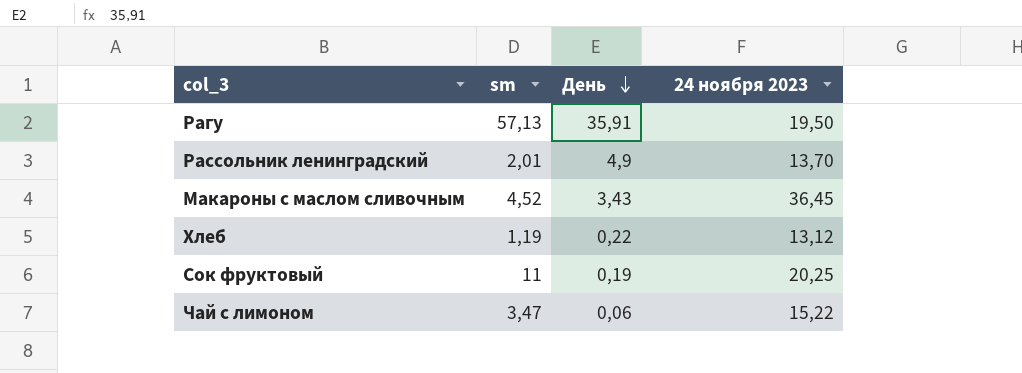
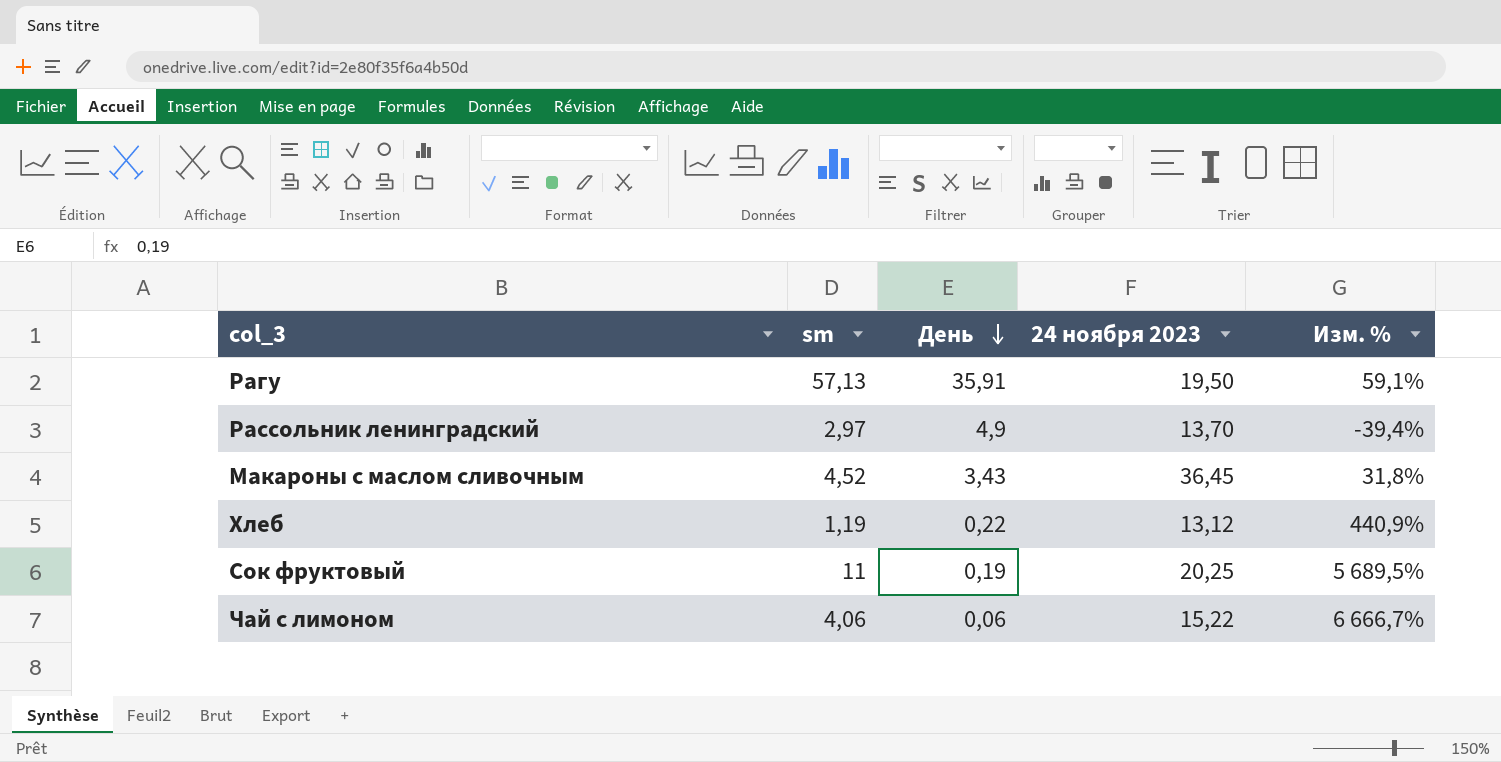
column Изм. % | formula: none -> ([sm] - [День]) / [День]
Рассольник ленинградский | sm: 2,01 -> 2,97
Чай с лимоном | sm: 3,47 -> 4,06

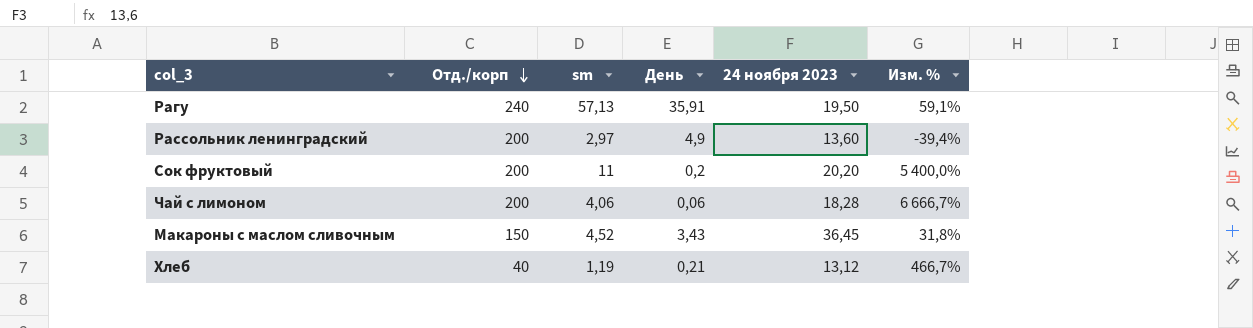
row order: День descending -> Отд./корп descending
column Отд./корп | position: none -> 2
Рассольник ленинградский | 24 ноября 2023: 13,70 -> 13,60
Сок фруктовый | День: 0,19 -> 0,2
Сок фруктовый | 24 ноября 2023: 20,25 -> 20,20
Сок фруктовый | Изм. %: 5 689,5% -> 5 400,0%
Чай с лимоном | 24 ноября 2023: 15,22 -> 18,28
Хлеб | День: 0,22 -> 0,21
Хлеб | Изм. %: 440,9% -> 466,7%

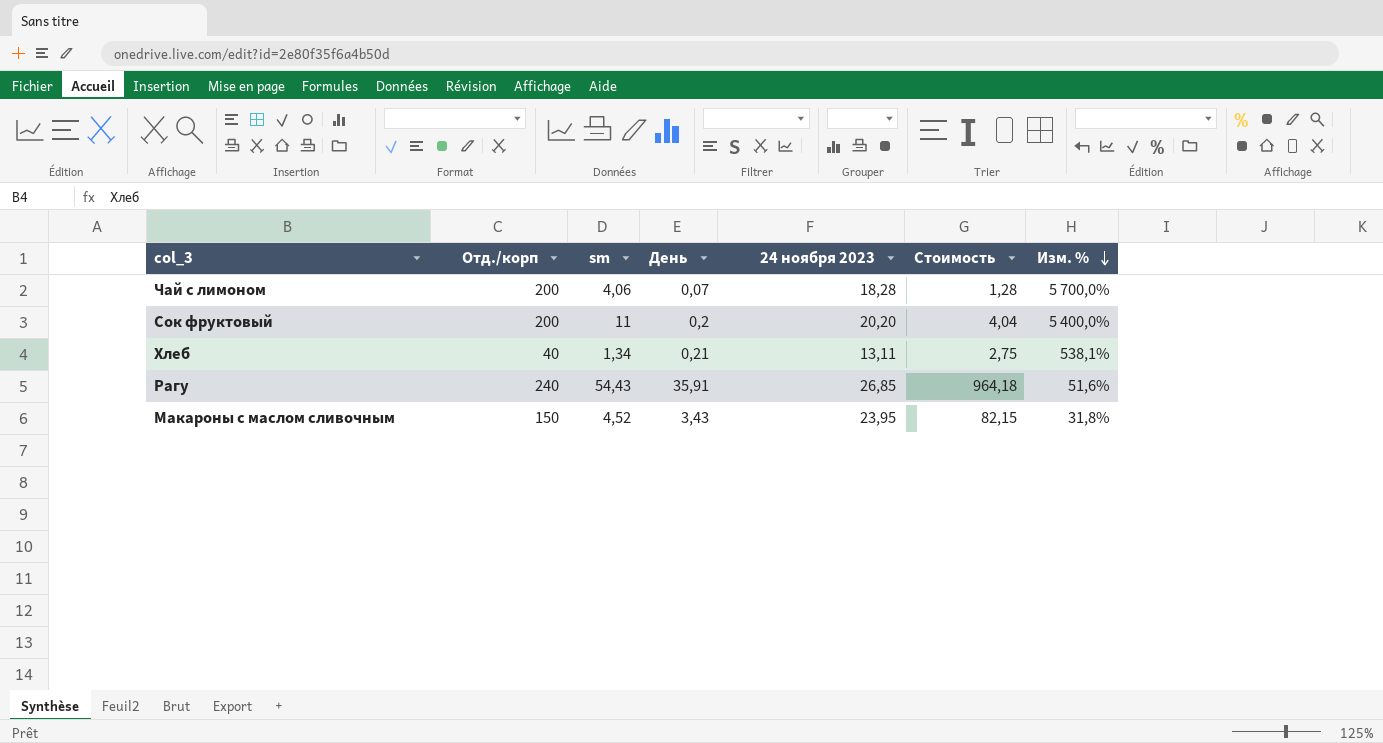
row order: Отд./корп descending -> Изм. % descending
column Стоимость | formula: none -> [День] * [24 ноября 2023]
row Рассольник ленинградский: 200 | 2,97 | 4,9 | 13,60 | -39,4% -> none
Чай с лимоном | День: 0,06 -> 0,07
Чай с лимоном | Изм. %: 6 666,7% -> 5 700,0%
Хлеб | sm: 1,19 -> 1,34
Хлеб | 24 ноября 2023: 13,12 -> 13,11
Хлеб | Изм. %: 466,7% -> 538,1%
Рагу | sm: 57,13 -> 54,43
Рагу | 24 ноября 2023: 19,50 -> 26,85
Рагу | Изм. %: 59,1% -> 51,6%
Макароны с маслом сливочным | 24 ноября 2023: 36,45 -> 23,95

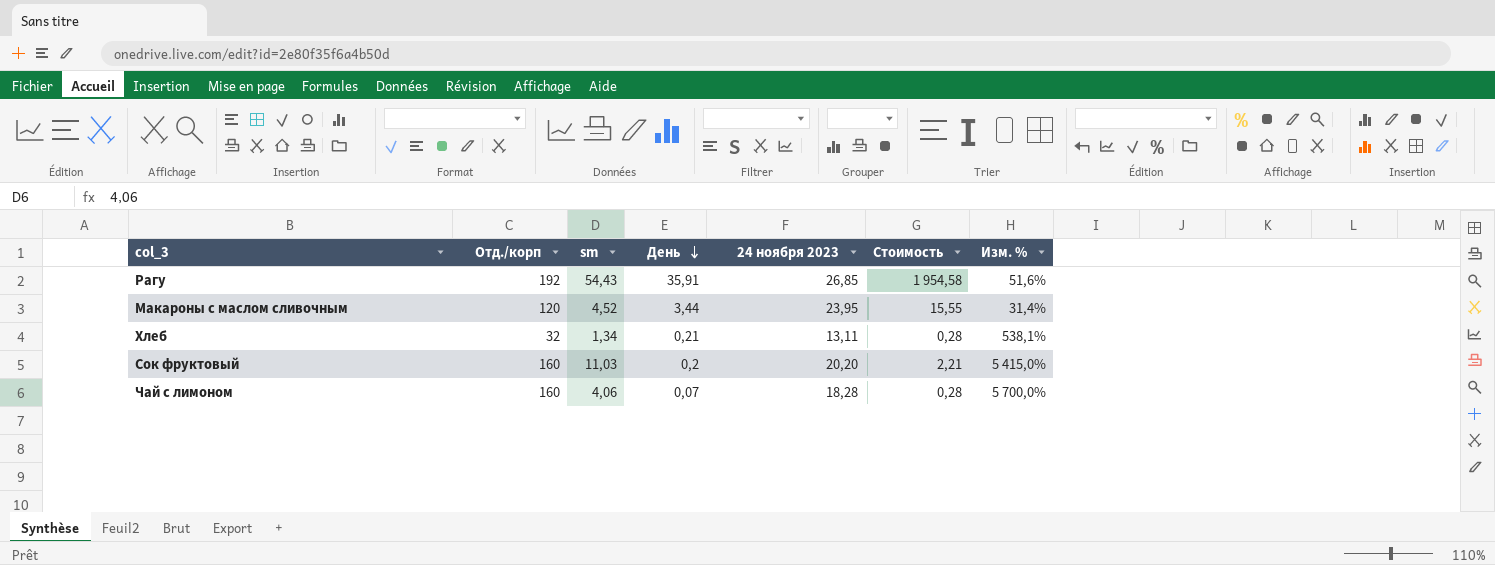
row order: Изм. % descending -> День descending
column Стоимость | formula: [День] * [24 ноября 2023] -> [sm] * [День]
Рагу | Отд./корп: 240 -> 192
Макароны с маслом сливочным | Отд./корп: 150 -> 120
Макароны с маслом сливочным | День: 3,43 -> 3,44
Макароны с маслом сливочным | Изм. %: 31,8% -> 31,4%
Хлеб | Отд./корп: 40 -> 32
Сок фруктовый | Отд./корп: 200 -> 160
Сок фруктовый | sm: 11 -> 11,03
Сок фруктовый | Изм. %: 5 400,0% -> 5 415,0%
Чай с лимоном | Отд./корп: 200 -> 160

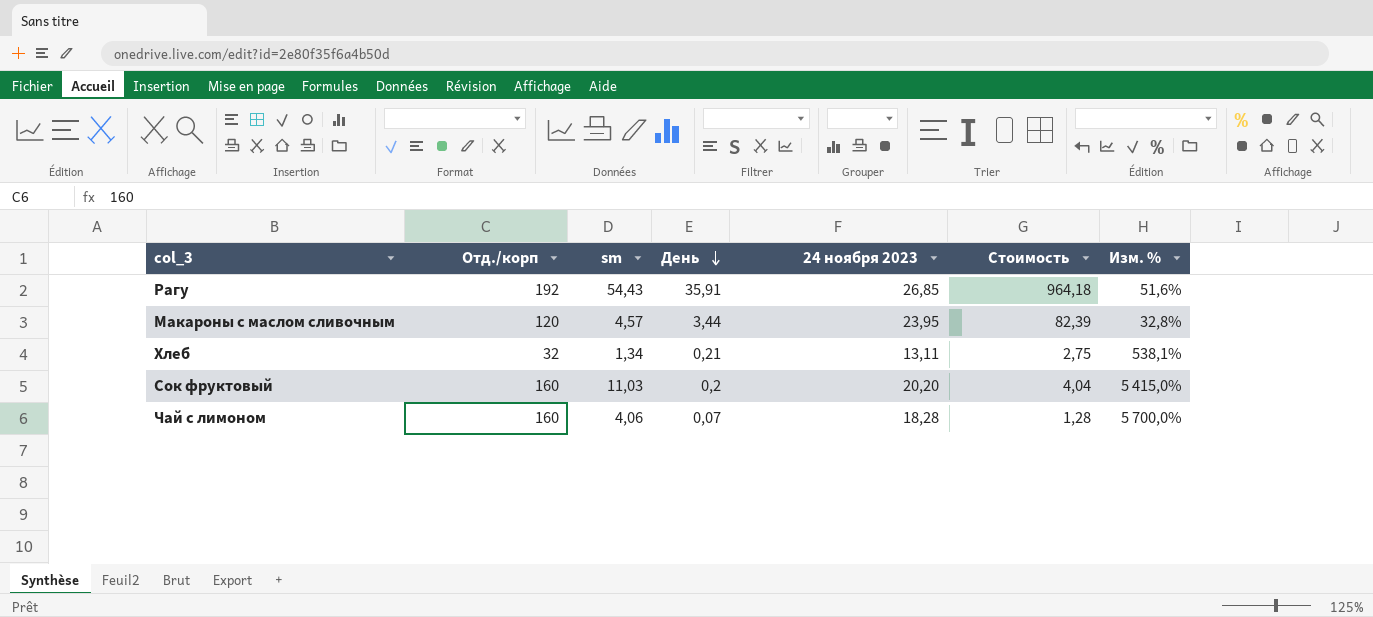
column Стоимость | formula: [sm] * [День] -> [День] * [24 ноября 2023]
Макароны с маслом сливочным | sm: 4,52 -> 4,57
Макароны с маслом сливочным | Изм. %: 31,4% -> 32,8%

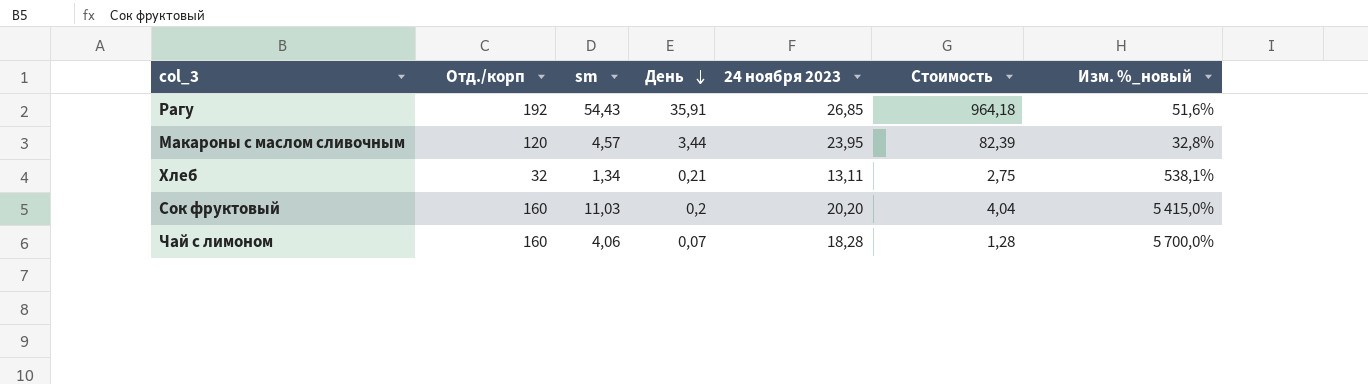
column name: Изм. % -> Изм. %_новый

